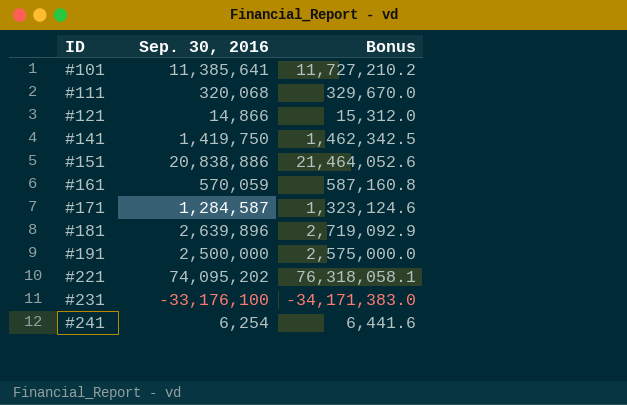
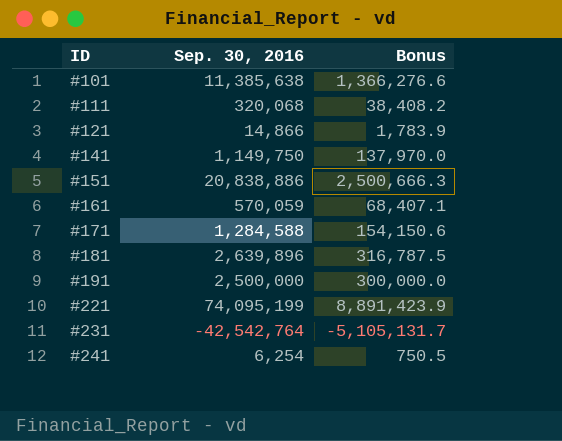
column Bonus | formula: [Sep. 30, 2016] * 1.03 -> [Sep. 30, 2016] * 0.12
#101 | Sep. 30, 2016: 11,385,641 -> 11,385,638
#141 | Sep. 30, 2016: 1,419,750 -> 1,149,750
#171 | Sep. 30, 2016: 1,284,587 -> 1,284,588
#221 | Sep. 30, 2016: 74,095,202 -> 74,095,199
#231 | Sep. 30, 2016: -33,176,100 -> -42,542,764

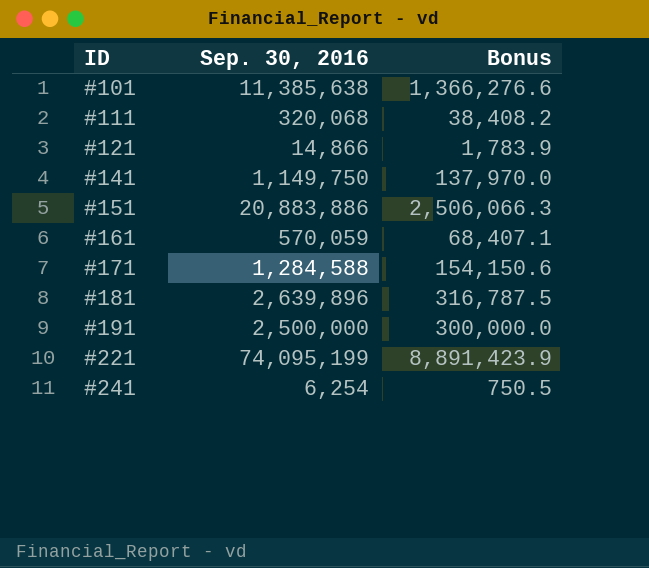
row #231: -42,542,764 | -5,105,131.7 -> none
#151 | Sep. 30, 2016: 20,838,886 -> 20,883,886
#151 | Bonus: 2,500,666.3 -> 2,506,066.3

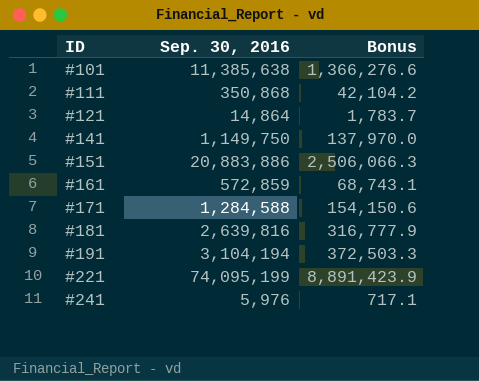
#111 | Sep. 30, 2016: 320,068 -> 350,868
#111 | Bonus: 38,408.2 -> 42,104.2
#121 | Sep. 30, 2016: 14,866 -> 14,864
#121 | Bonus: 1,783.9 -> 1,783.7
#161 | Sep. 30, 2016: 570,059 -> 572,859
#161 | Bonus: 68,407.1 -> 68,743.1
#181 | Sep. 30, 2016: 2,639,896 -> 2,639,816
#181 | Bonus: 316,787.5 -> 316,777.9
#191 | Sep. 30, 2016: 2,500,000 -> 3,104,194
#191 | Bonus: 300,000.0 -> 372,503.3
#241 | Sep. 30, 2016: 6,254 -> 5,976
#241 | Bonus: 750.5 -> 717.1

